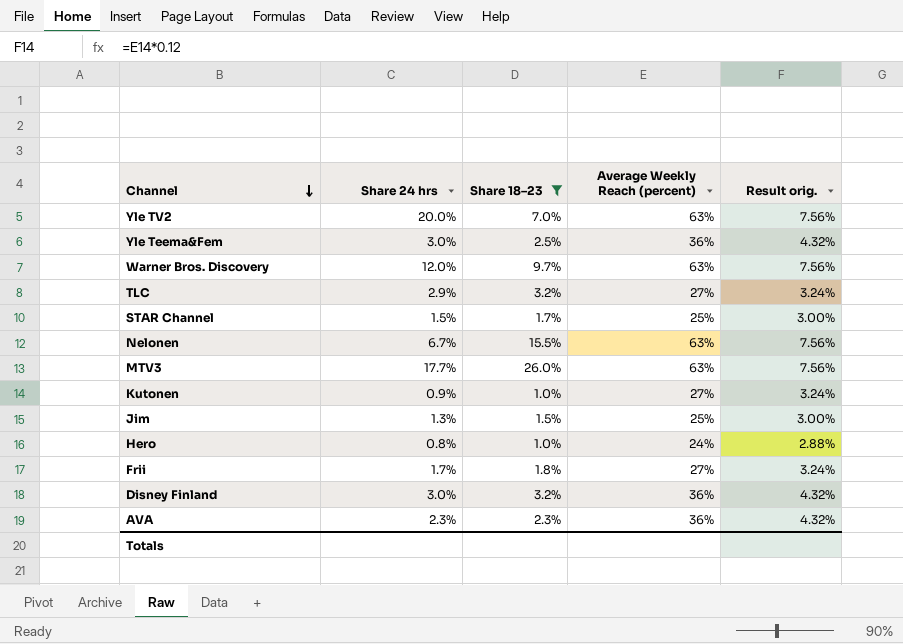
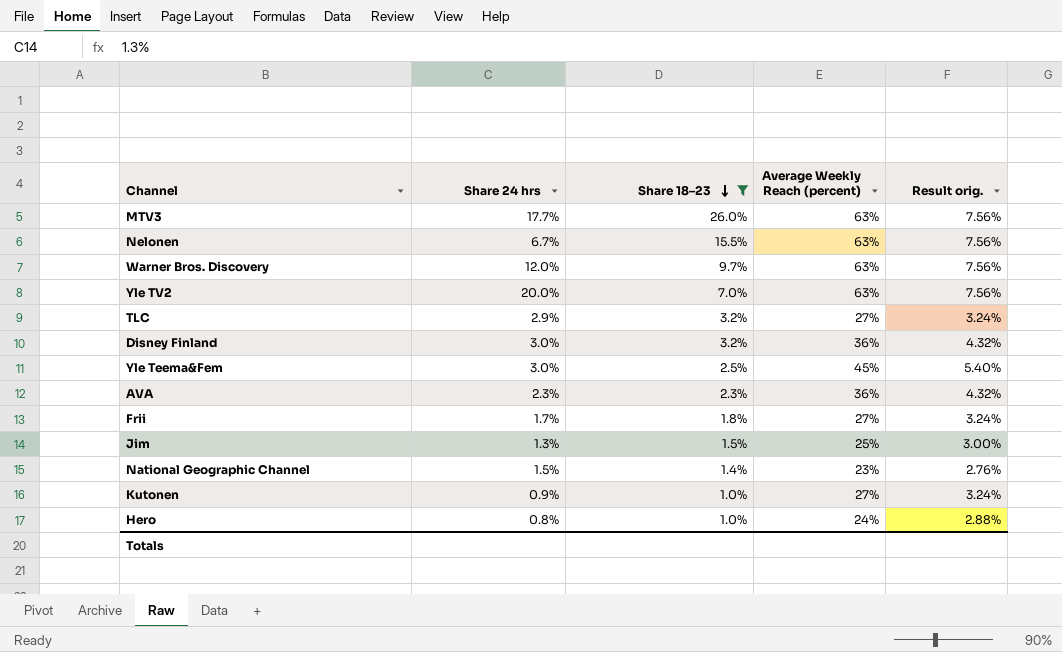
row order: Channel descending -> Share 18–23 descending
row STAR Channel: 1.5% | 1.7% | 25% | 3.00% -> none
Yle Teema&Fem | Average Weekly Reach (percent): 36% -> 45%
Yle Teema&Fem | Result orig.: 4.32% -> 5.40%
row National Geographic Channel: none -> 1.5% | 1.4% | 23% | 2.76%

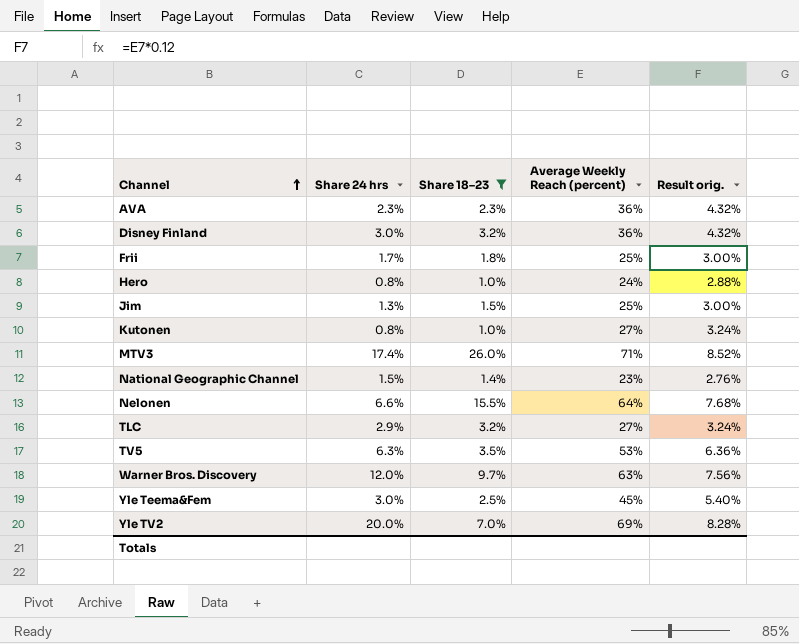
row order: Share 18–23 descending -> Channel ascending
Frii | Average Weekly Reach (percent): 27% -> 25%
Frii | Result orig.: 3.24% -> 3.00%
Kutonen | Share 24 hrs: 0.9% -> 0.8%
MTV3 | Share 24 hrs: 17.7% -> 17.4%
MTV3 | Average Weekly Reach (percent): 63% -> 71%
MTV3 | Result orig.: 7.56% -> 8.52%
Nelonen | Share 24 hrs: 6.7% -> 6.6%
Nelonen | Average Weekly Reach (percent): 63% -> 64%
Nelonen | Result orig.: 7.56% -> 7.68%
row TV5: none -> 6.3% | 3.5% | 53% | 6.36%
Yle TV2 | Average Weekly Reach (percent): 63% -> 69%
Yle TV2 | Result orig.: 7.56% -> 8.28%

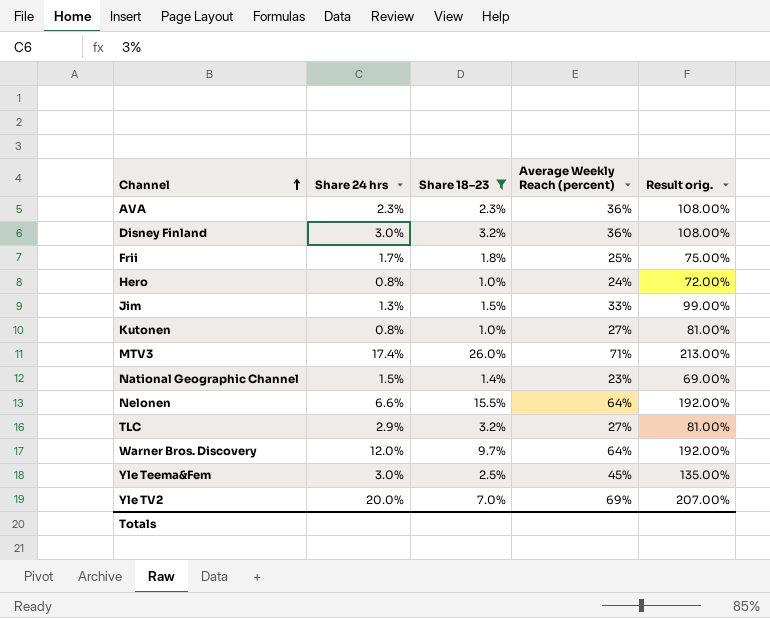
column Result orig. | formula: [Average Weekly Reach (percent)] * 0.12 -> [Average Weekly Reach (percent)] * 3
row TV5: 6.3% | 3.5% | 53% | 6.36% -> none
Jim | Average Weekly Reach (percent): 25% -> 33%
Warner Bros. Discovery | Average Weekly Reach (percent): 63% -> 64%

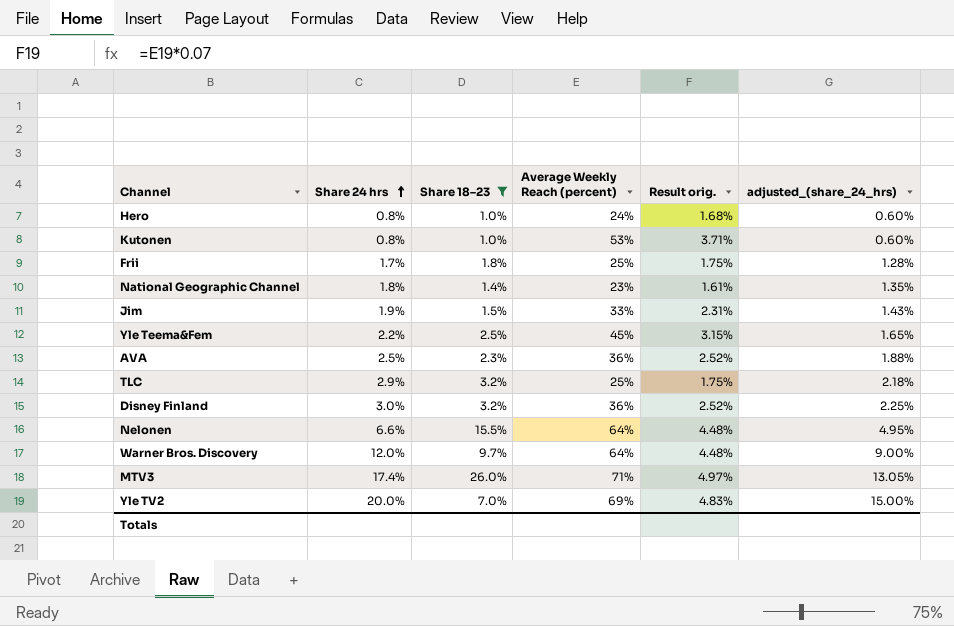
row order: Channel ascending -> Share 24 hrs ascending
column Result orig. | formula: [Average Weekly Reach (percent)] * 3 -> [Average Weekly Reach (percent)] * 0.07
column adjusted_(share_24_hrs) | formula: none -> [Share 24 hrs] * 0.75
Kutonen | Average Weekly Reach (percent): 27% -> 53%
National Geographic Channel | Share 24 hrs: 1.5% -> 1.8%
Jim | Share 24 hrs: 1.3% -> 1.9%
Yle Teema&Fem | Share 24 hrs: 3.0% -> 2.2%
AVA | Share 24 hrs: 2.3% -> 2.5%
TLC | Average Weekly Reach (percent): 27% -> 25%

